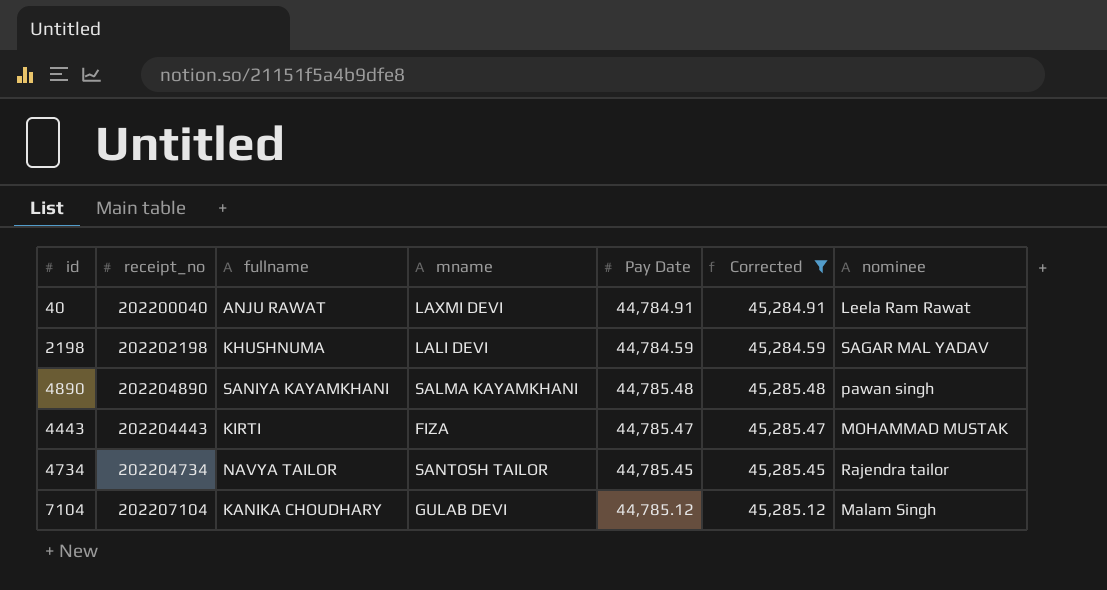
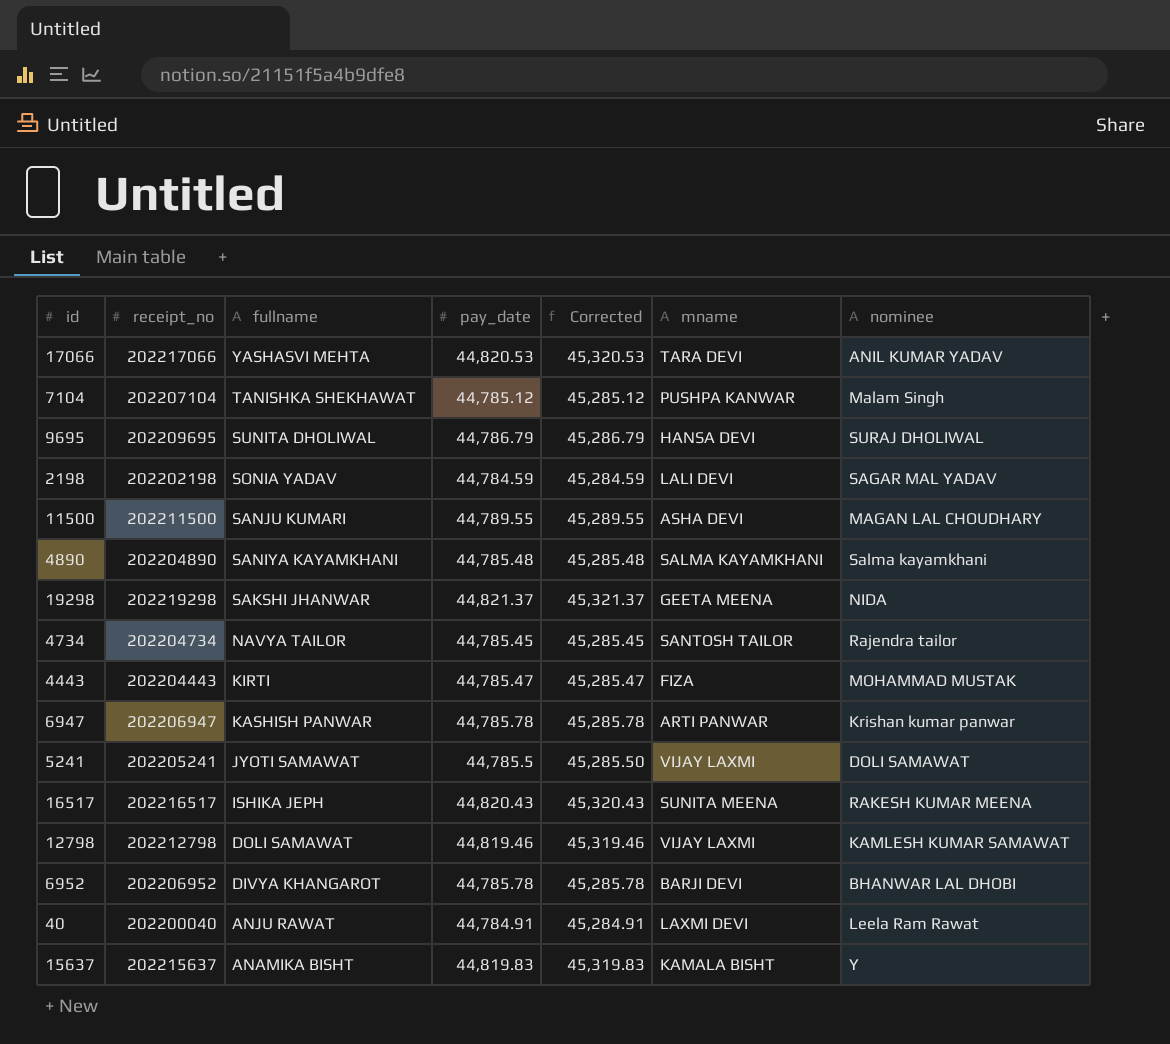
filter: Corrected <= 45,285.48 -> none
row order: none -> fullname descending
column name: Pay Date -> pay_date
column mname | position: 4 -> 6
7104 | fullname: KANIKA CHOUDHARY -> TANISHKA SHEKHAWAT
7104 | mname: GULAB DEVI -> PUSHPA KANWAR
2198 | fullname: KHUSHNUMA -> SONIA YADAV
4890 | nominee: pawan singh -> Salma kayamkhani

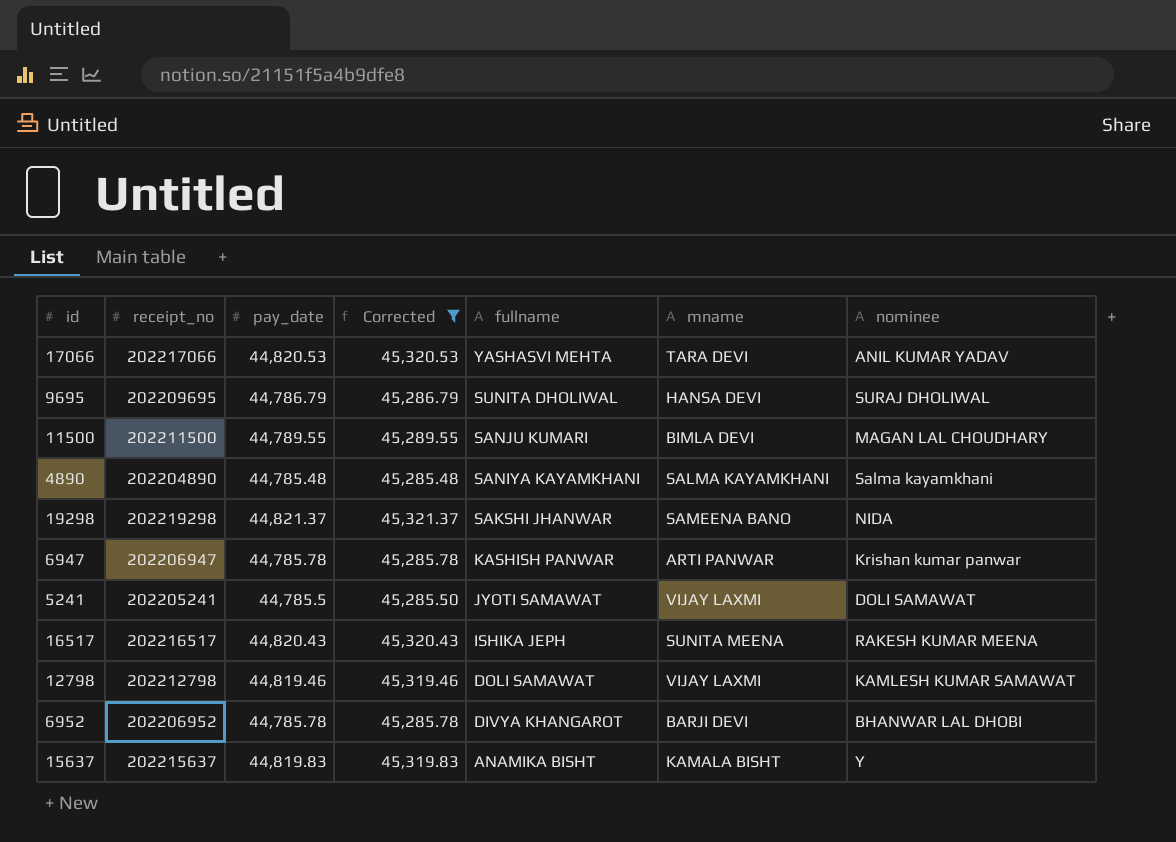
filter: none -> Corrected >= 45,285.48
column fullname | position: 3 -> 5
11500 | mname: ASHA DEVI -> BIMLA DEVI
19298 | mname: GEETA MEENA -> SAMEENA BANO

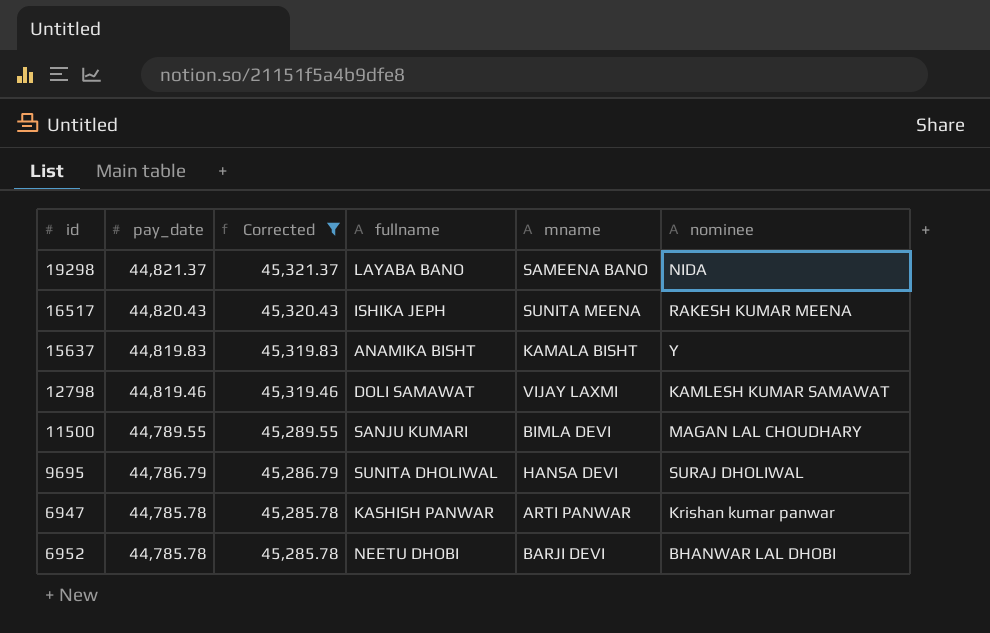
row order: fullname descending -> pay_date descending
column receipt_no | position: 2 -> none
row 17066: 202217066 | 44,820.53 | 45,320.53 | YASHASVI MEHTA | TARA DEVI | ANIL KUMAR YADAV -> none
row 4890: 202204890 | 44,785.48 | 45,285.48 | SANIYA KAYAMKHANI | SALMA KAYAMKHANI | Salma kayamkhani -> none
row 5241: 202205241 | 44,785.5 | 45,285.50 | JYOTI SAMAWAT | VIJAY LAXMI | DOLI SAMAWAT -> none
19298 | fullname: SAKSHI JHANWAR -> LAYABA BANO
6952 | fullname: DIVYA KHANGAROT -> NEETU DHOBI

